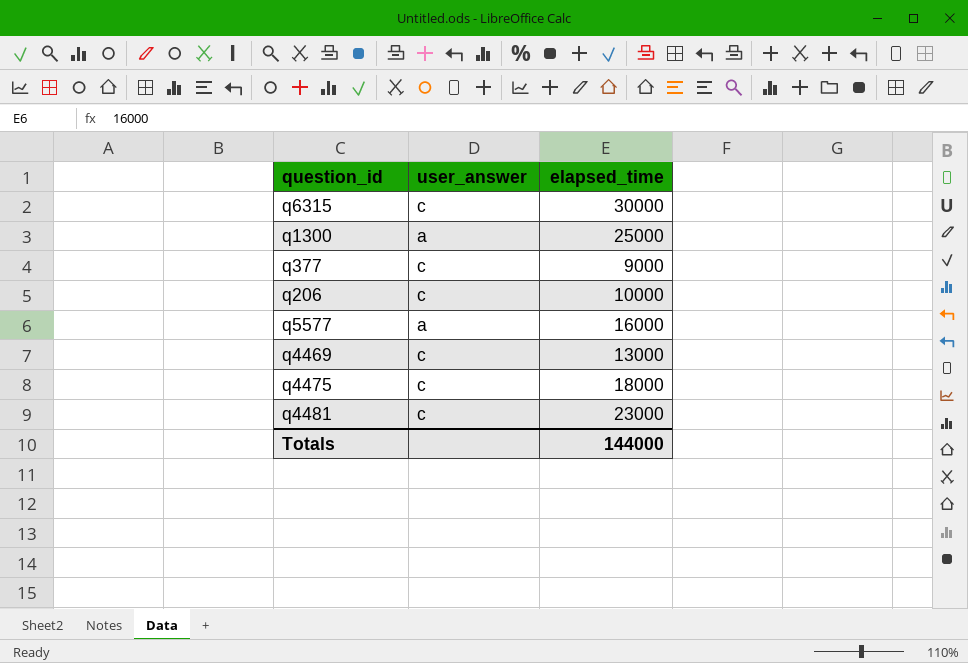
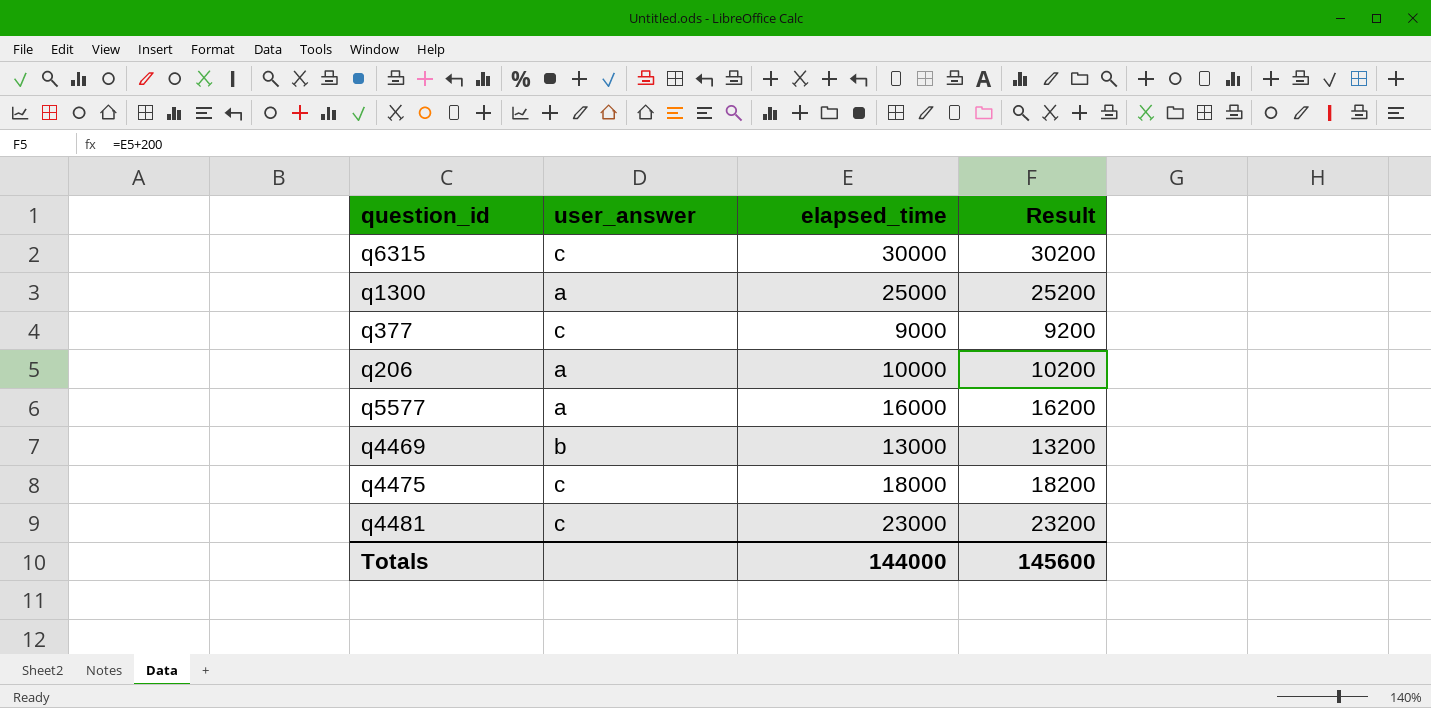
column Result | formula: none -> [elapsed_time] + 200
q206 | user_answer: c -> a
q4469 | user_answer: c -> b

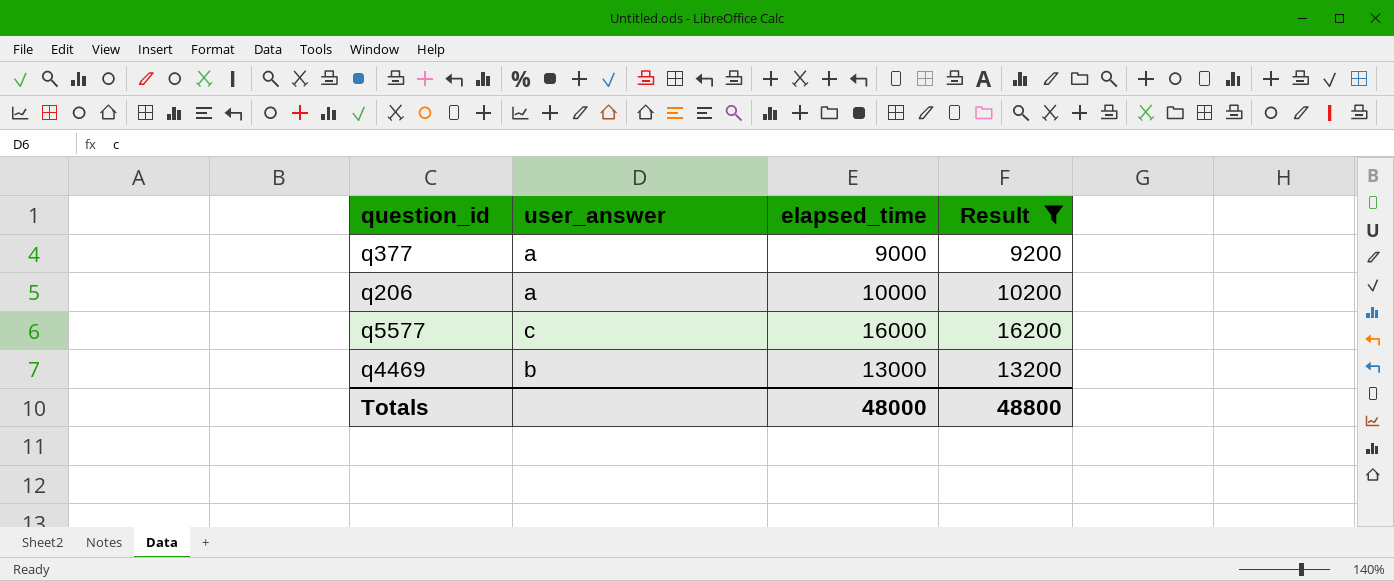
filter: none -> Result <= 16200
q377 | user_answer: c -> a
q5577 | user_answer: a -> c
Totals | elapsed_time: 144000 -> 48000
Totals | Result: 145600 -> 48800

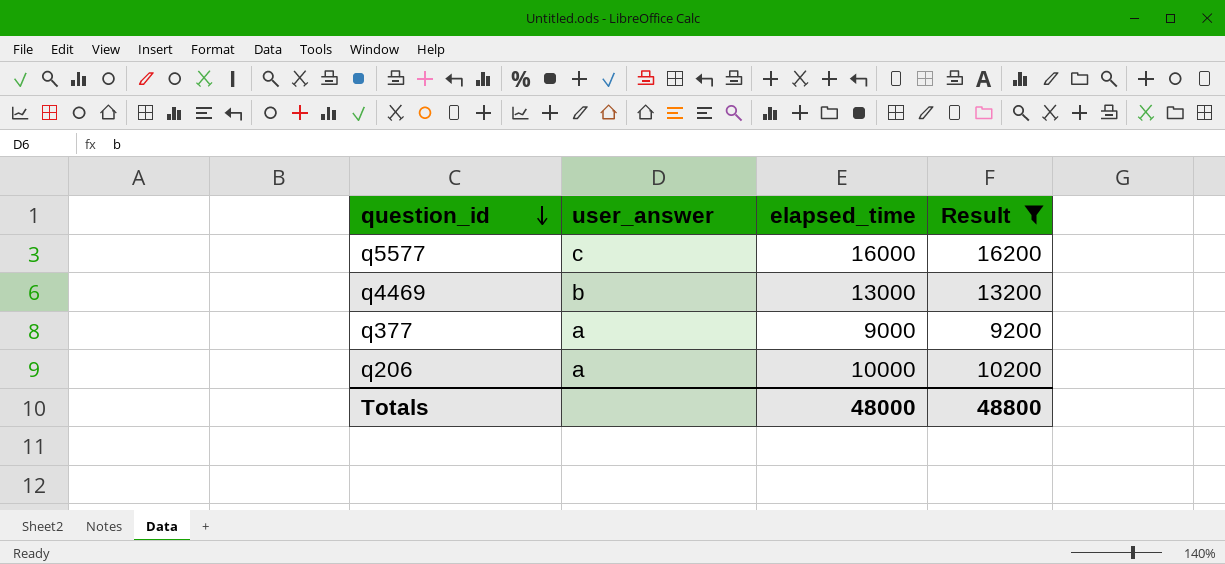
row order: none -> question_id descending

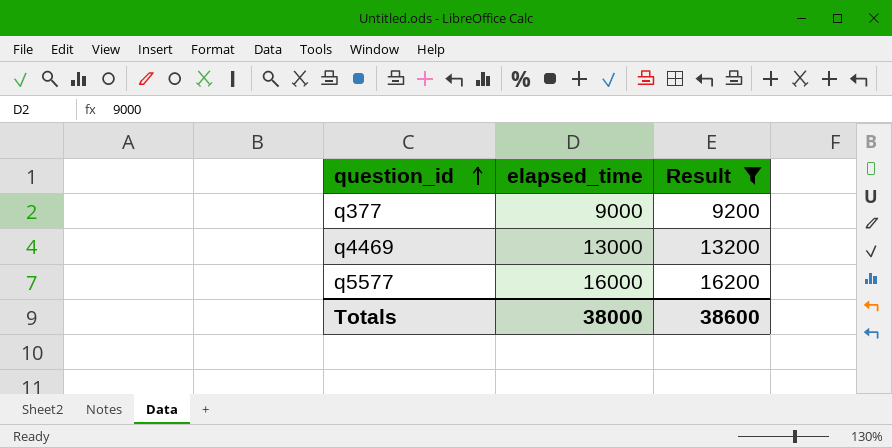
row order: question_id descending -> question_id ascending
column user_answer | position: 2 -> none
row q206: a | 10000 | 10200 -> none
Totals | elapsed_time: 48000 -> 38000
Totals | Result: 48800 -> 38600

